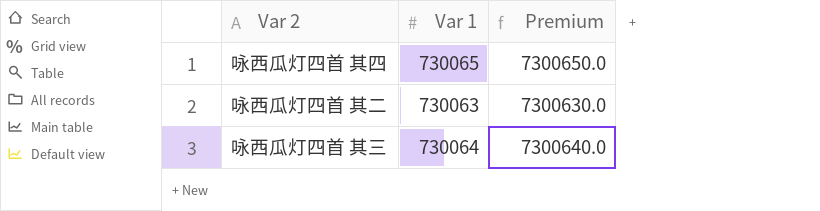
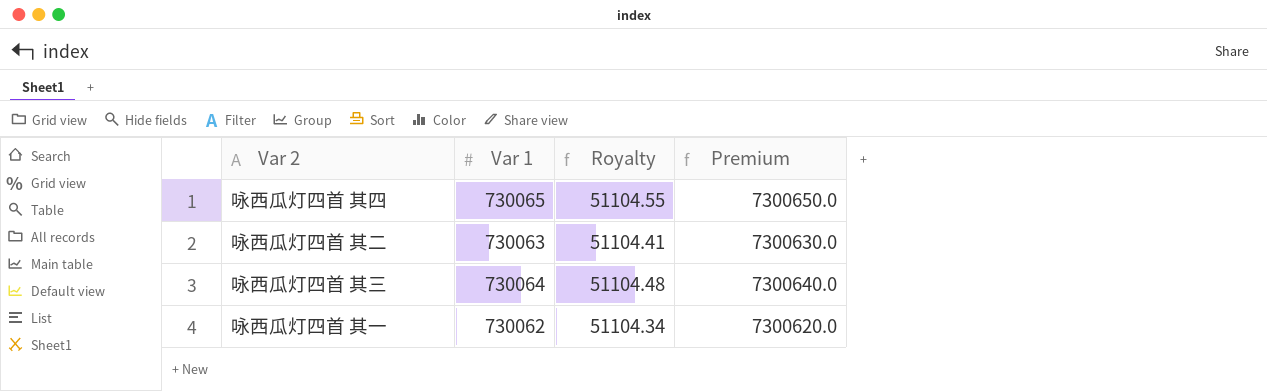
column Royalty | formula: none -> [Var 1] * 0.07
row 咏西瓜灯四首 其一: none -> 730062 | 51104.34 | 7300620.0

